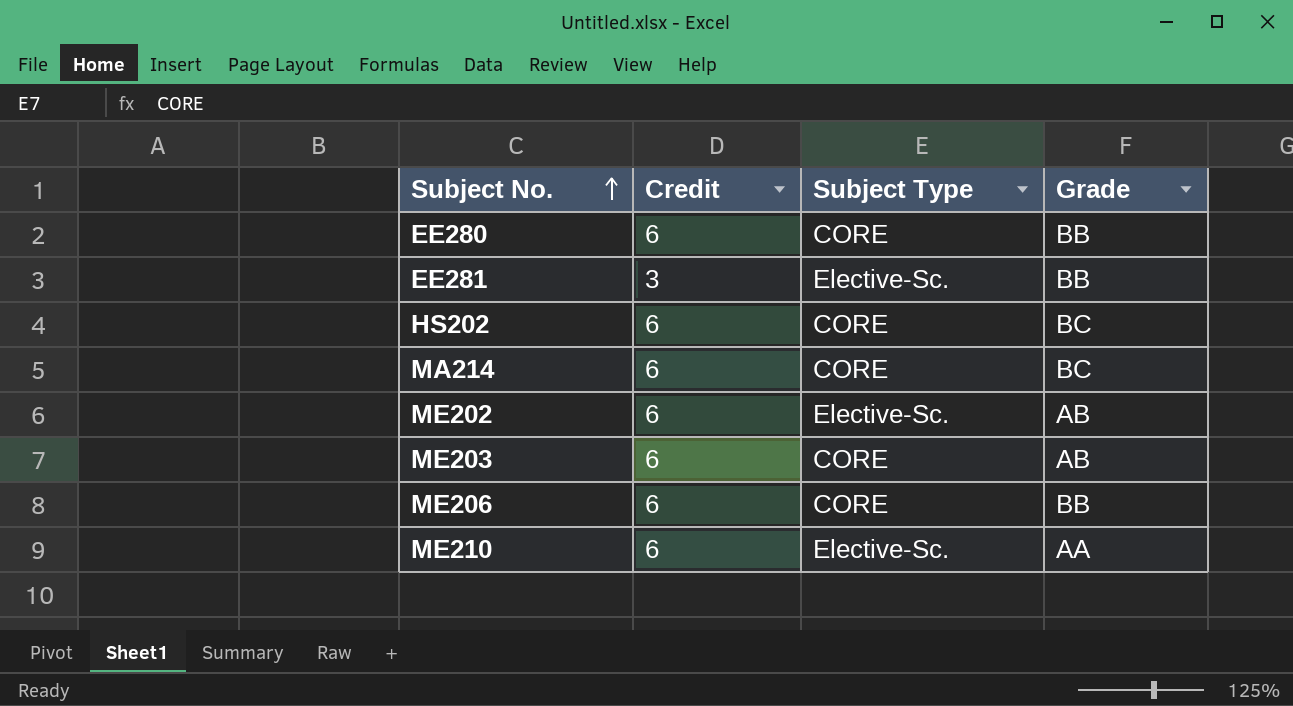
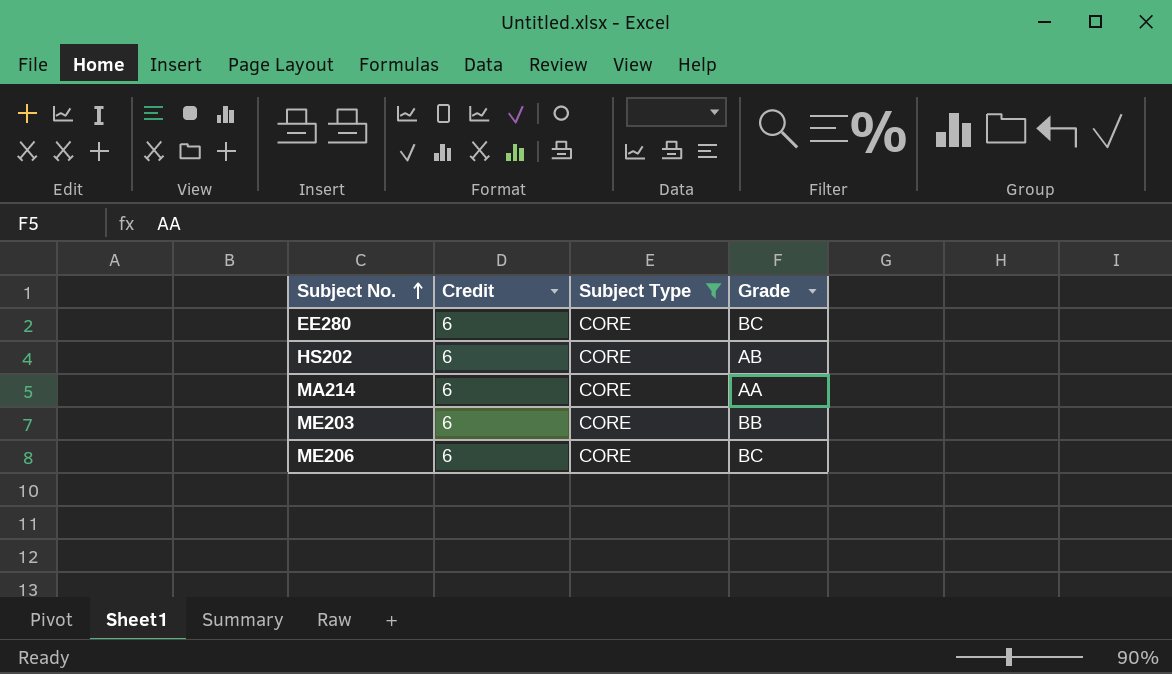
filter: none -> Subject Type = CORE
EE280 | Grade: BB -> BC
HS202 | Grade: BC -> AB
MA214 | Grade: BC -> AA
ME203 | Grade: AB -> BB
ME206 | Grade: BB -> BC

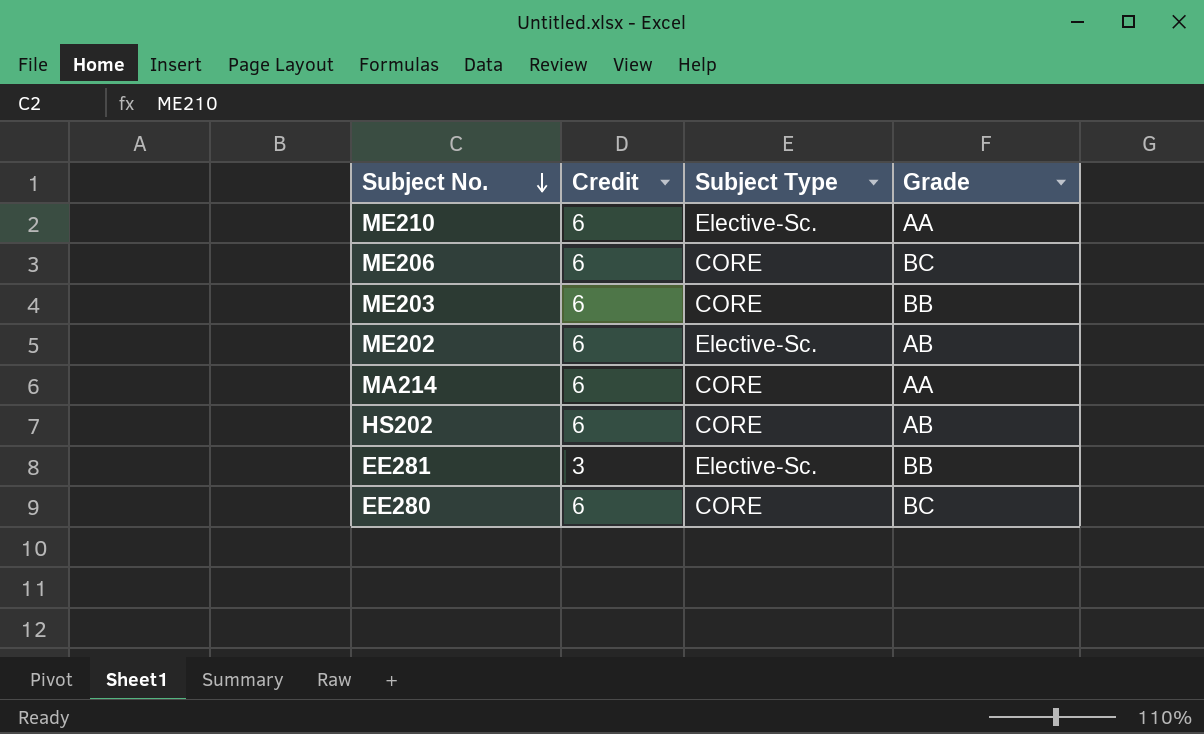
filter: Subject Type = CORE -> none
row order: Subject No. ascending -> Subject No. descending

